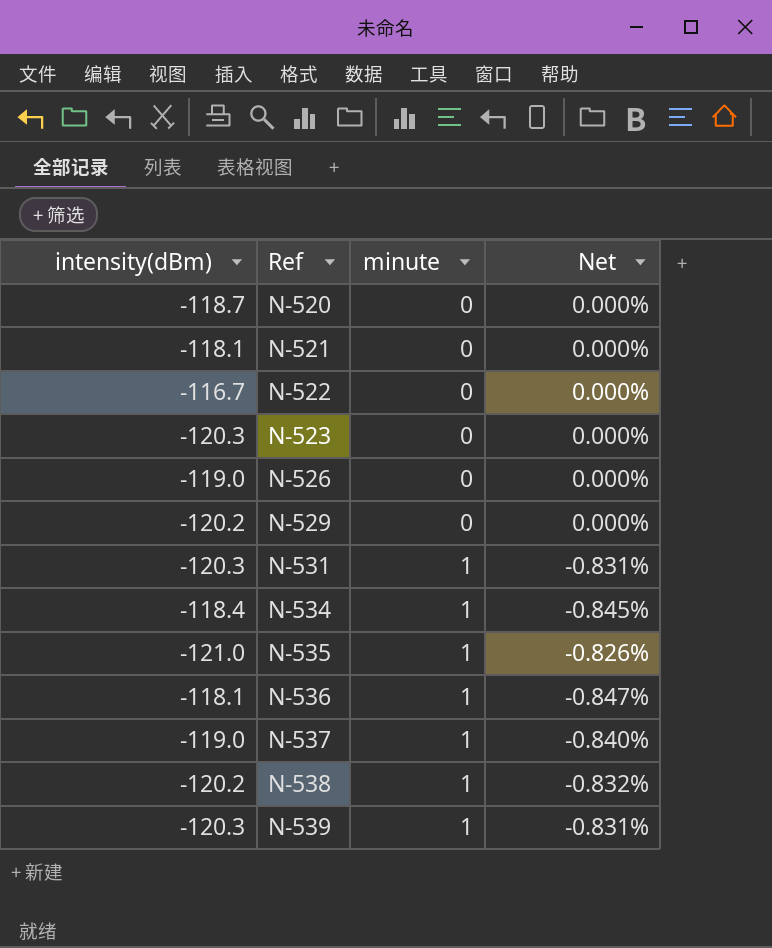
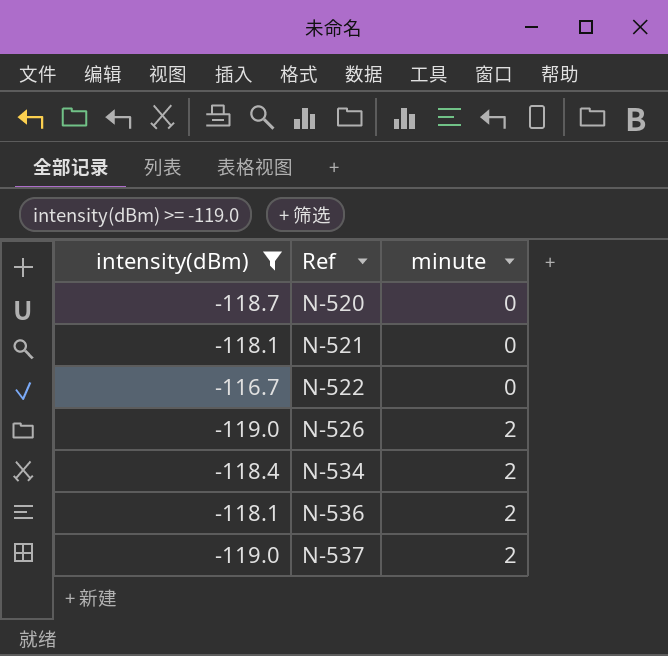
filter: none -> intensity(dBm) >= -119.0
column Net | formula: [minute] / [intensity(dBm)] -> none
N-526 | minute: 0 -> 2
N-534 | minute: 1 -> 2
N-536 | minute: 1 -> 2
N-537 | minute: 1 -> 2

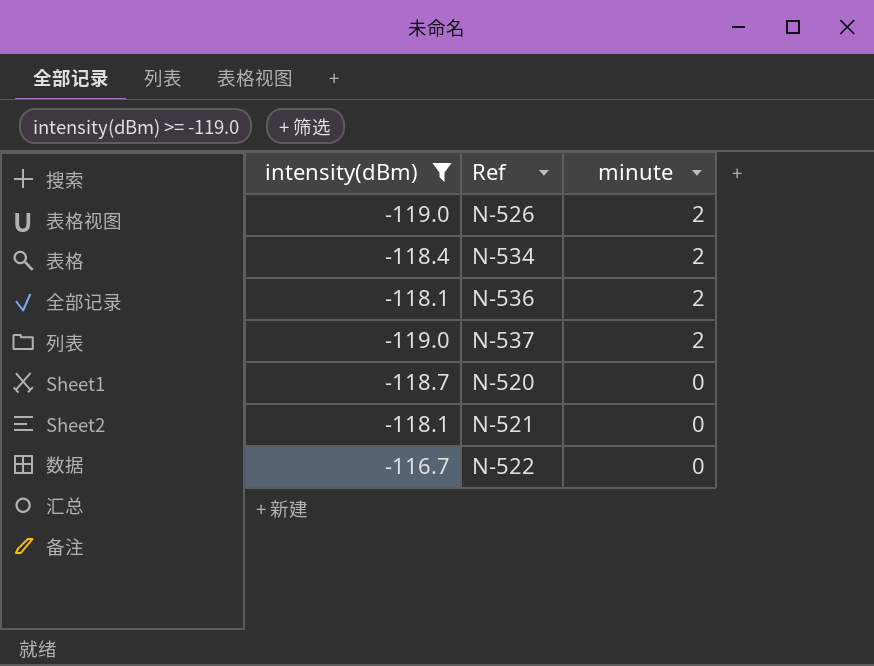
row order: Ref ascending -> minute descending

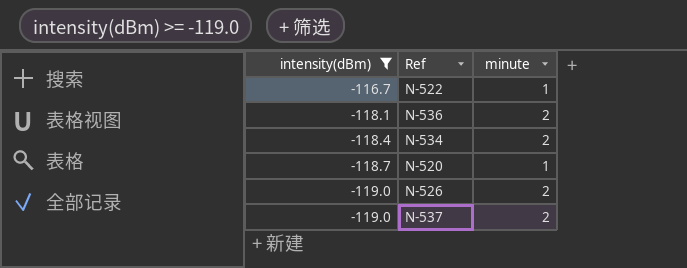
row order: minute descending -> intensity(dBm) descending
row N-521: -118.1 | 0 -> none
N-522 | minute: 0 -> 1
N-520 | minute: 0 -> 1

